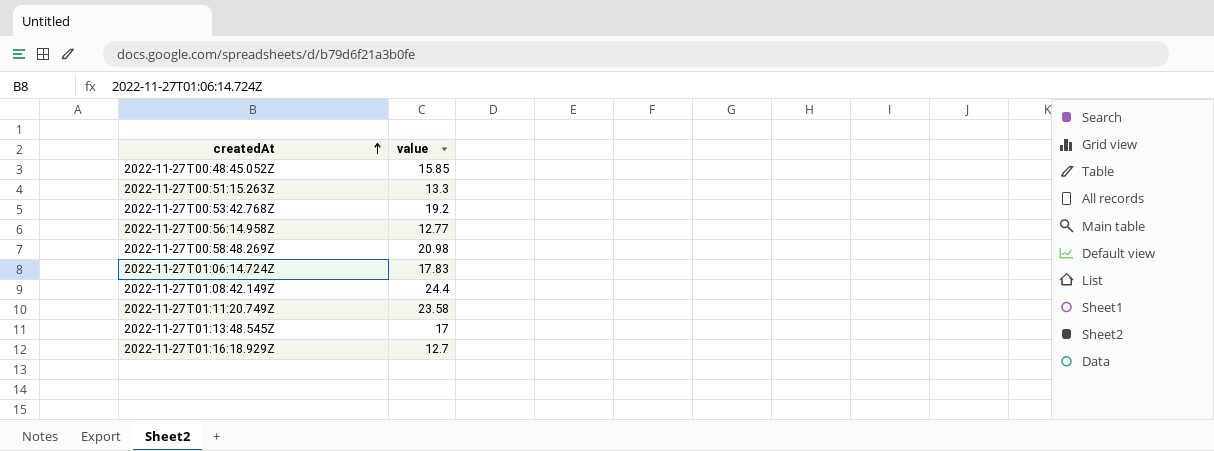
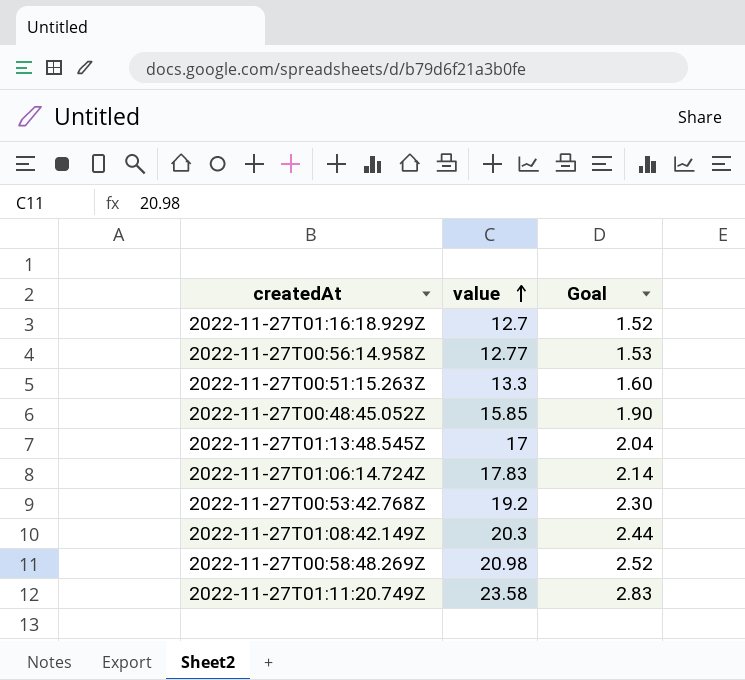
row order: createdAt ascending -> value ascending
column Goal | formula: none -> [value] * 0.12
2022-11-27T01:08:42.149Z | value: 24.4 -> 20.3

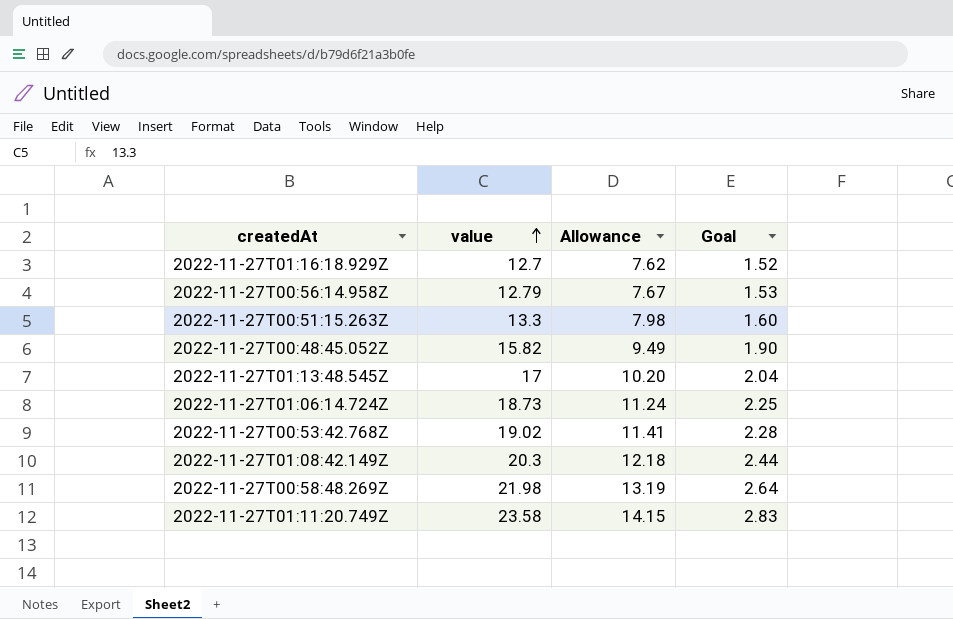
column Allowance | formula: none -> [value] * 0.6
2022-11-27T00:56:14.958Z | value: 12.77 -> 12.79
2022-11-27T00:48:45.052Z | value: 15.85 -> 15.82
2022-11-27T01:06:14.724Z | value: 17.83 -> 18.73
2022-11-27T01:06:14.724Z | Goal: 2.14 -> 2.25
2022-11-27T00:53:42.768Z | value: 19.2 -> 19.02
2022-11-27T00:53:42.768Z | Goal: 2.30 -> 2.28
2022-11-27T00:58:48.269Z | value: 20.98 -> 21.98
2022-11-27T00:58:48.269Z | Goal: 2.52 -> 2.64

